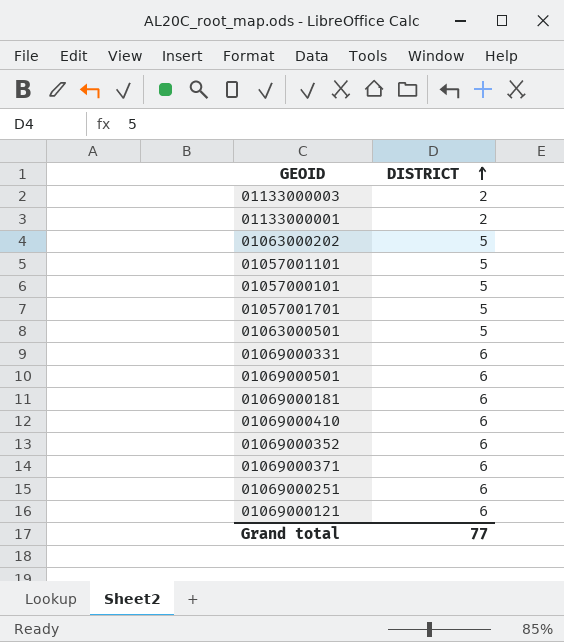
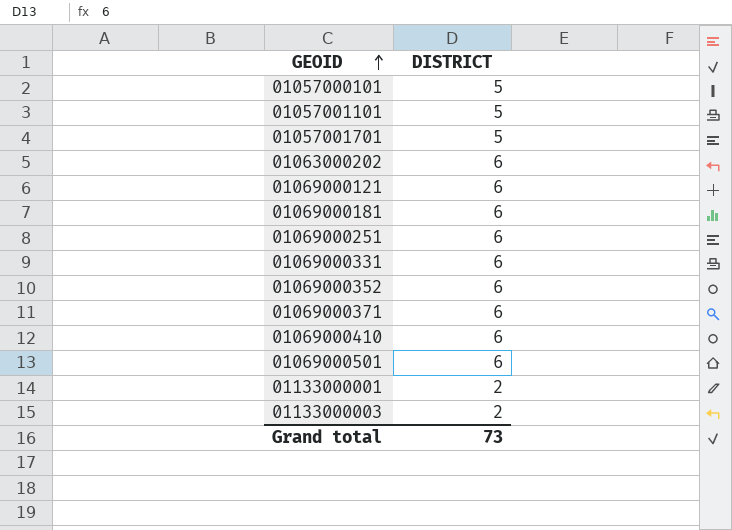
row order: DISTRICT ascending -> GEOID ascending
row 01063000501: 5 -> none
01063000202 | DISTRICT: 5 -> 6
Grand total | DISTRICT: 77 -> 73

